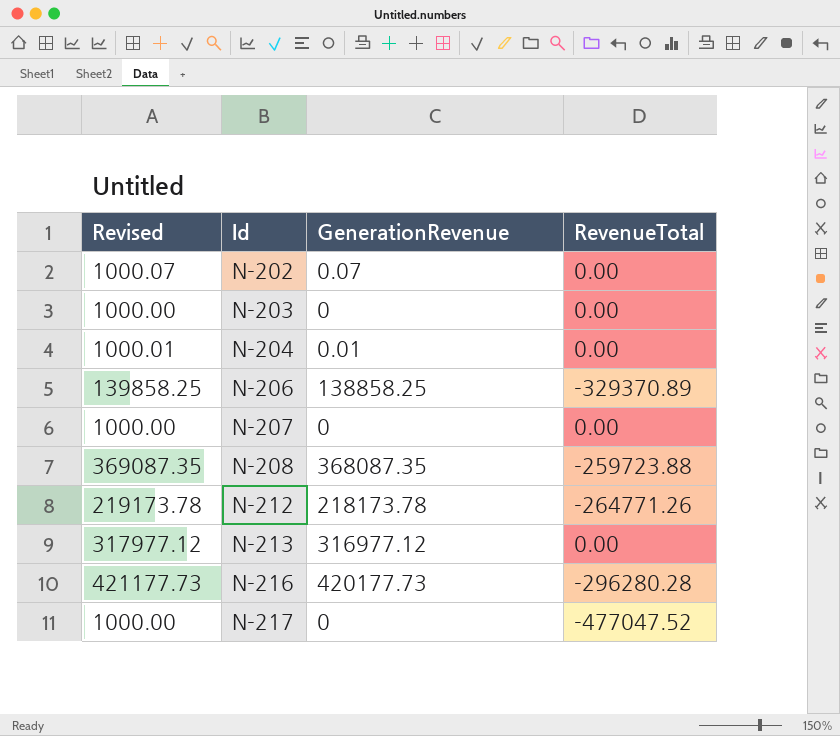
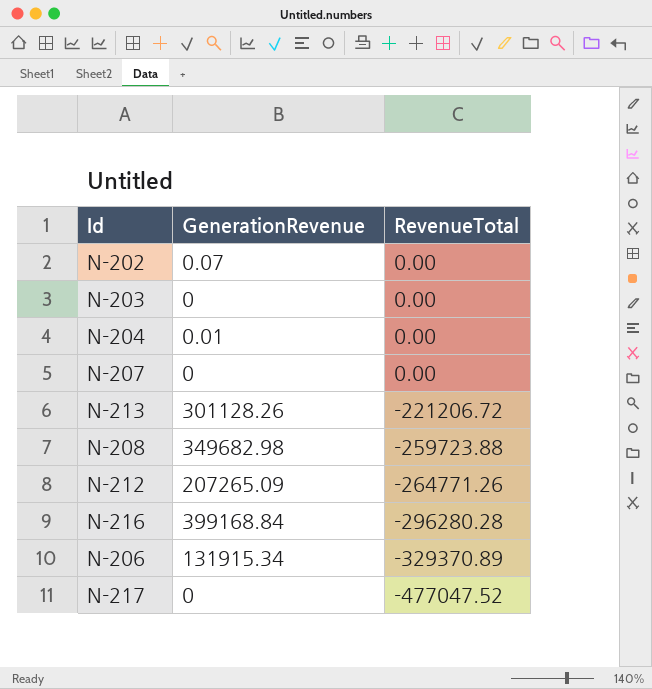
row order: Id ascending -> RevenueTotal descending
column Revised | formula: [GenerationRevenue] + 1000 -> none
N-213 | GenerationRevenue: 316977.12 -> 301128.26
N-213 | RevenueTotal: 0.00 -> -221206.72
N-208 | GenerationRevenue: 368087.35 -> 349682.98
N-212 | GenerationRevenue: 218173.78 -> 207265.09
N-216 | GenerationRevenue: 420177.73 -> 399168.84
N-206 | GenerationRevenue: 138858.25 -> 131915.34

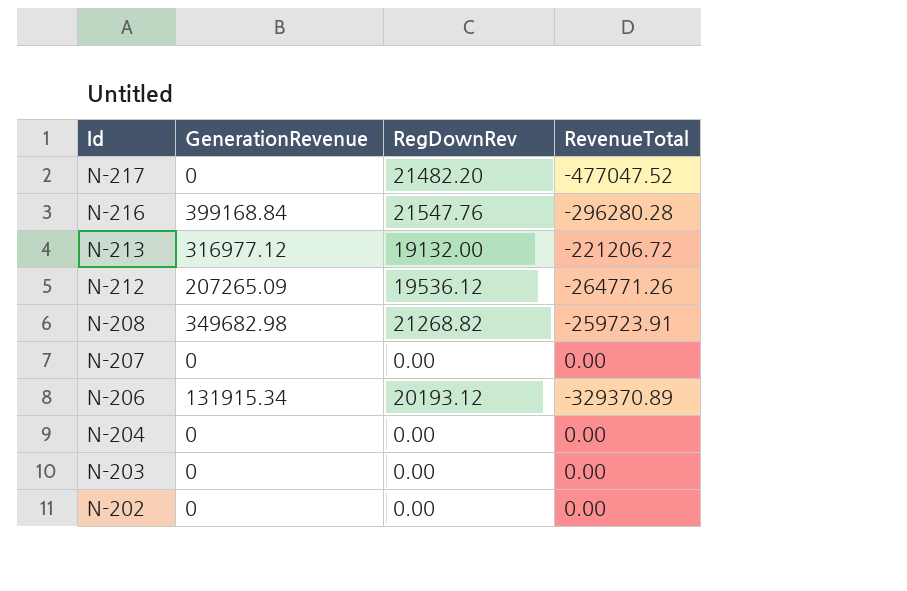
row order: RevenueTotal descending -> Id descending
column RegDownRev | position: none -> 3
N-213 | GenerationRevenue: 301128.26 -> 316977.12
N-208 | RevenueTotal: -259723.88 -> -259723.91
N-204 | GenerationRevenue: 0.01 -> 0
N-202 | GenerationRevenue: 0.07 -> 0

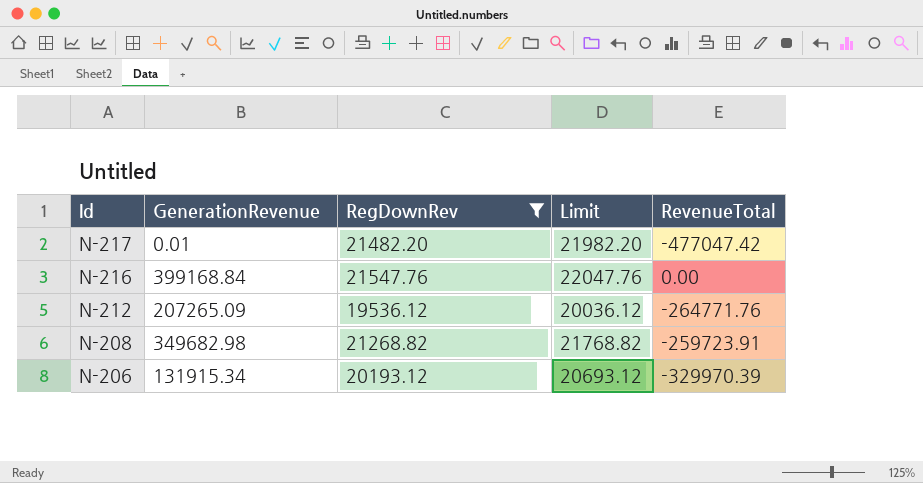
filter: none -> RegDownRev >= 19536.12
column Limit | formula: none -> [RegDownRev] + 500
N-217 | GenerationRevenue: 0 -> 0.01
N-217 | RevenueTotal: -477047.52 -> -477047.42
N-216 | RevenueTotal: -296280.28 -> 0.00
N-212 | RevenueTotal: -264771.26 -> -264771.76
N-206 | RevenueTotal: -329370.89 -> -329970.39

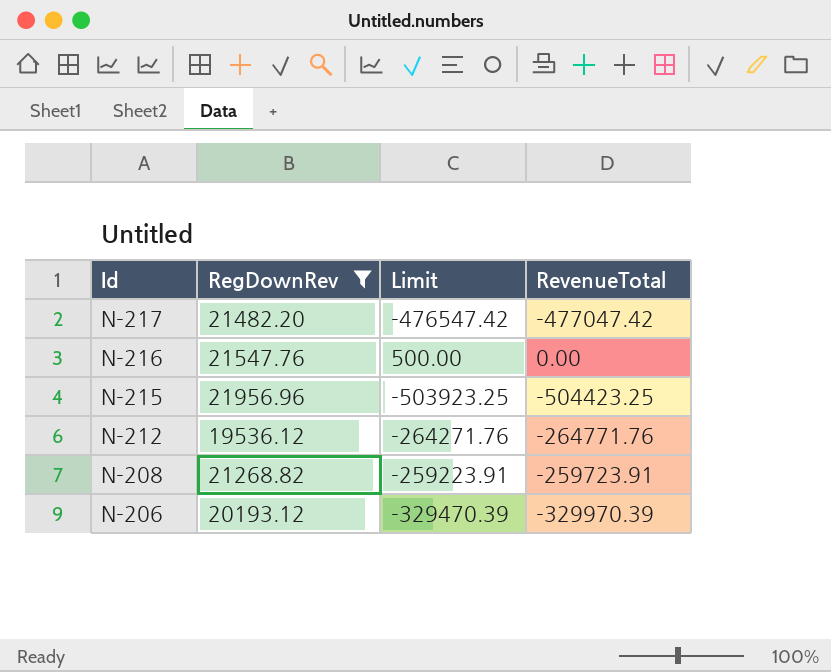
column GenerationRevenue | position: 2 -> none
column Limit | formula: [RegDownRev] + 500 -> [RevenueTotal] + 500
row N-215: none -> 21956.96 | -503923.25 | -504423.25

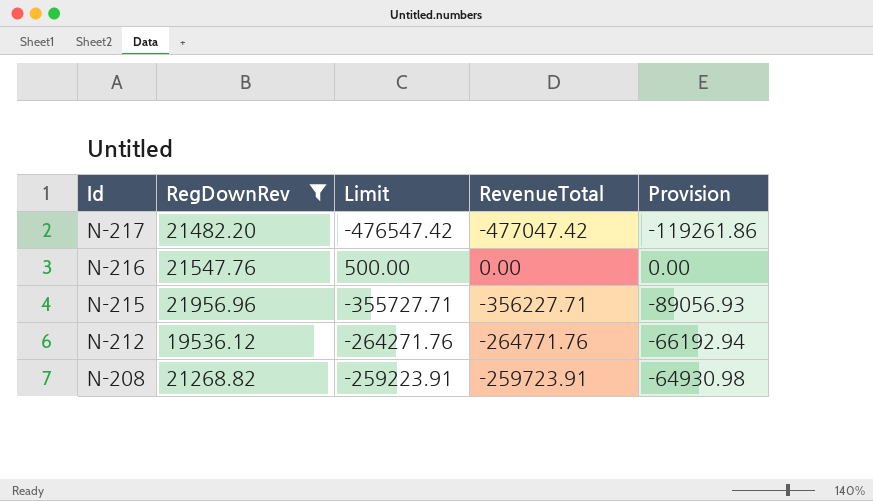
column Provision | formula: none -> [RevenueTotal] * 0.25
row N-206: 20193.12 | -329470.39 | -329970.39 -> none
N-215 | Limit: -503923.25 -> -355727.71
N-215 | RevenueTotal: -504423.25 -> -356227.71

